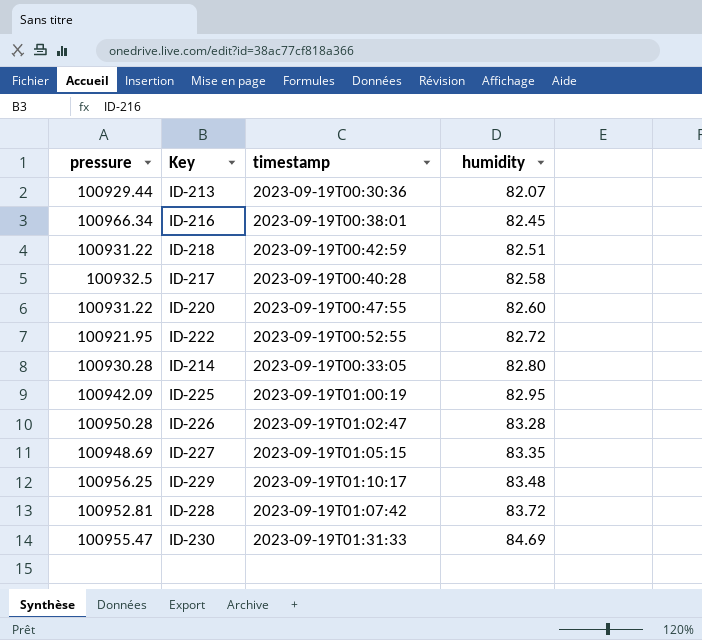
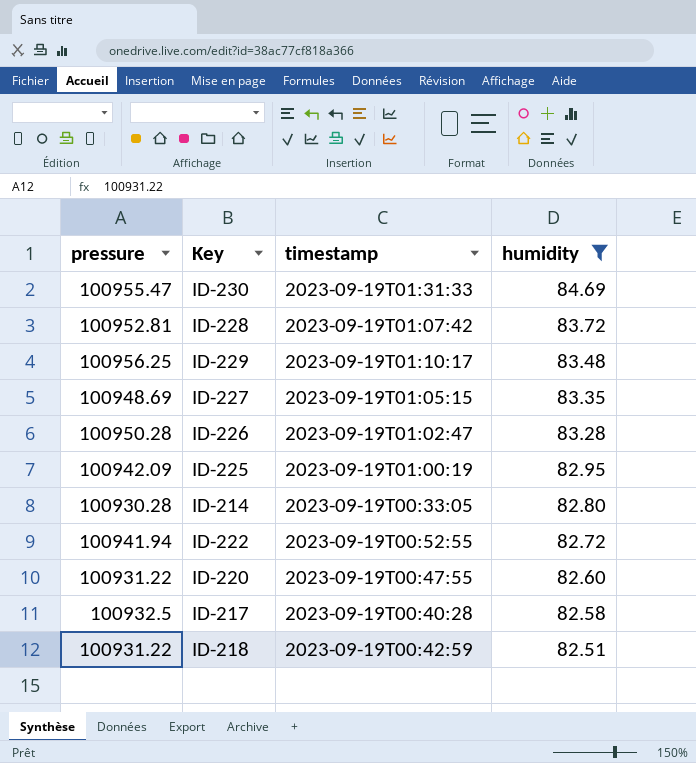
filter: none -> humidity >= 82.51
row order: humidity ascending -> humidity descending
ID-222 | pressure: 100921.95 -> 100941.94

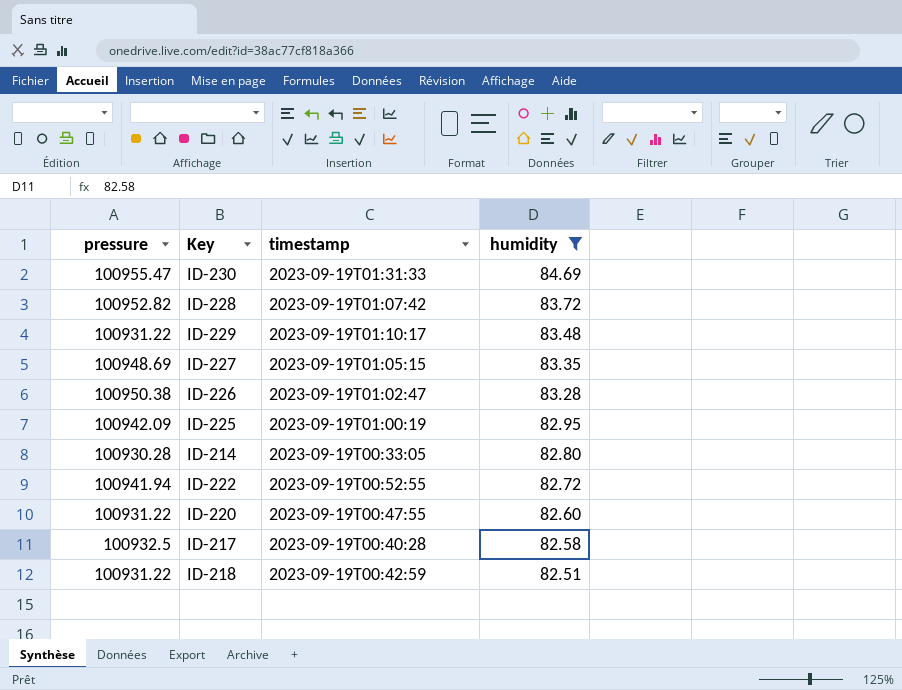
ID-228 | pressure: 100952.81 -> 100952.82
ID-229 | pressure: 100956.25 -> 100931.22
ID-226 | pressure: 100950.28 -> 100950.38

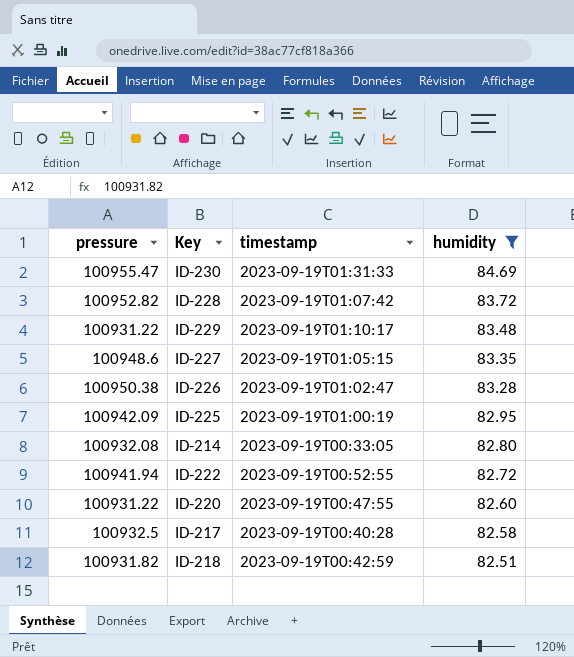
ID-227 | pressure: 100948.69 -> 100948.6
ID-214 | pressure: 100930.28 -> 100932.08
ID-218 | pressure: 100931.22 -> 100931.82

